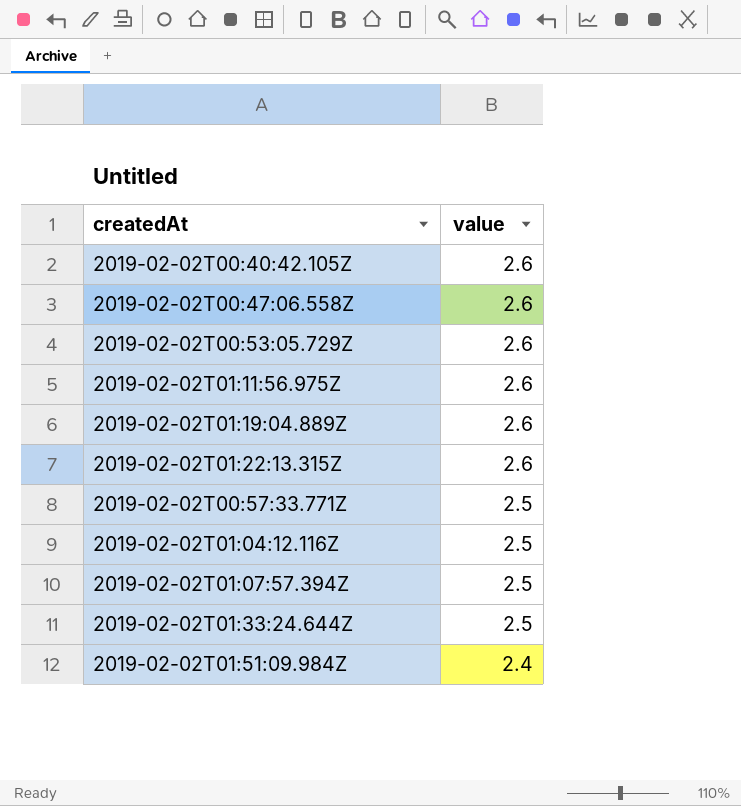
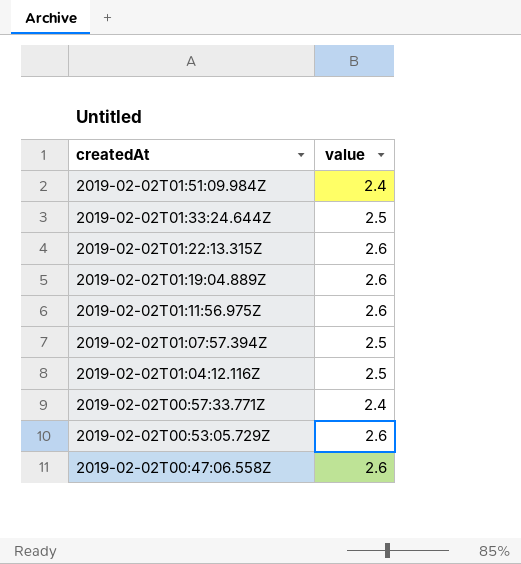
row order: value descending -> createdAt descending
row 2019-02-02T00:40:42.105Z: 2.6 -> none
2019-02-02T00:57:33.771Z | value: 2.5 -> 2.4

